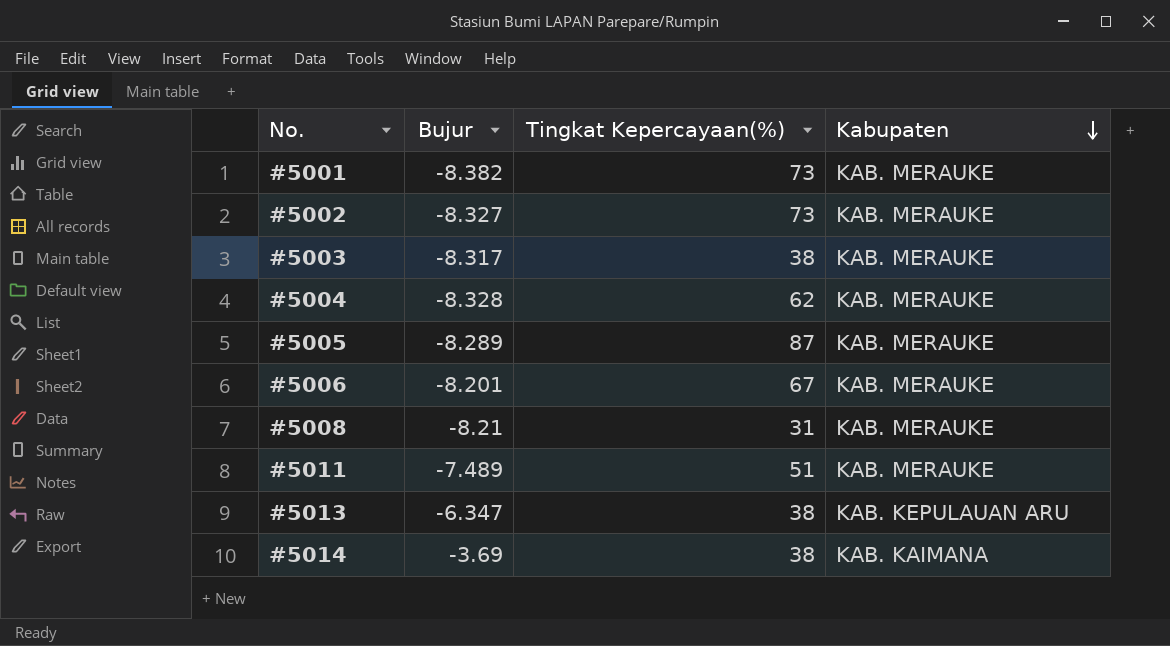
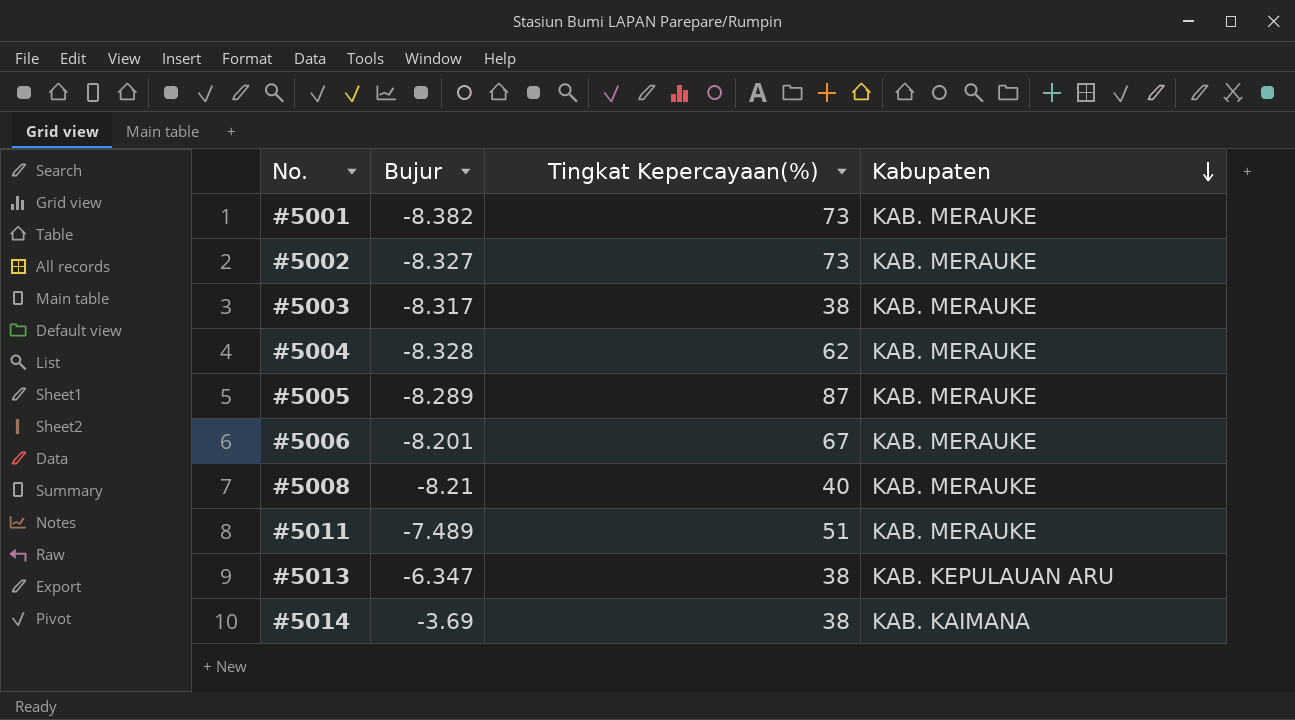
#5008 | Tingkat Kepercayaan(%): 31 -> 40

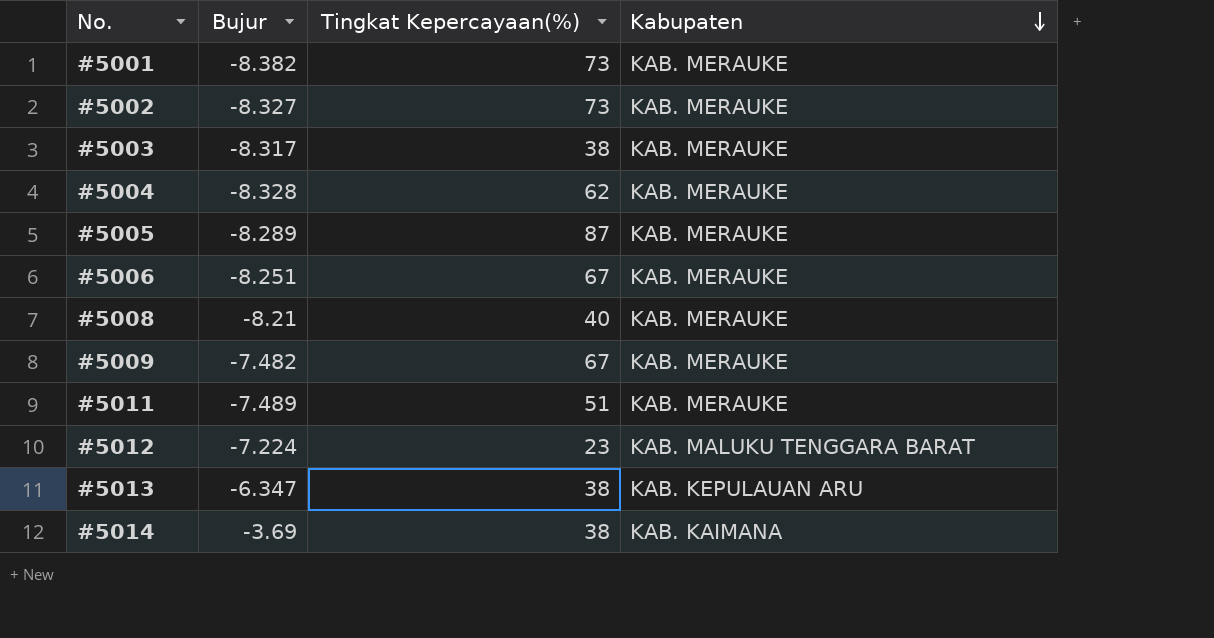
#5006 | Bujur: -8.201 -> -8.251
row #5009: none -> -7.482 | 67 | KAB. MERAUKE
row #5012: none -> -7.224 | 23 | KAB. MALUKU TENGGARA BARAT

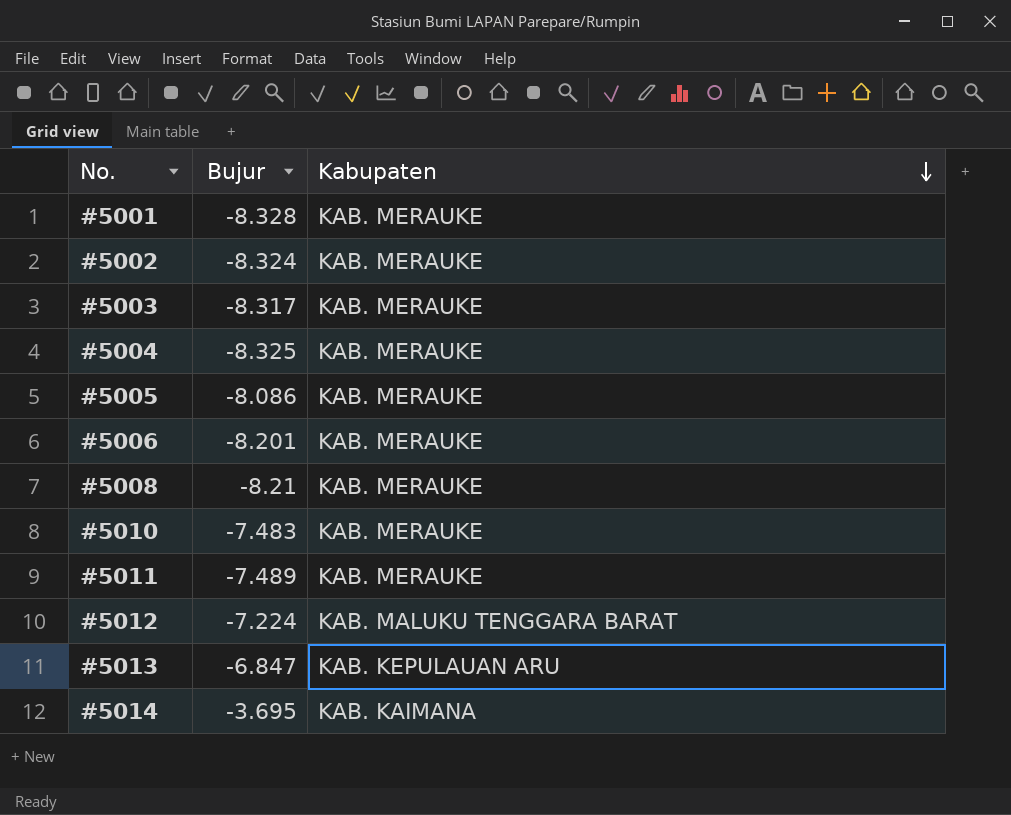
column Tingkat Kepercayaan(%) | position: 3 -> none
row #5009: -7.482 | 67 | KAB. MERAUKE -> none
#5001 | Bujur: -8.382 -> -8.328
#5002 | Bujur: -8.327 -> -8.324
#5004 | Bujur: -8.328 -> -8.325
#5005 | Bujur: -8.289 -> -8.086
#5006 | Bujur: -8.251 -> -8.201
row #5010: none -> -7.483 | KAB. MERAUKE
#5013 | Bujur: -6.347 -> -6.847
#5014 | Bujur: -3.69 -> -3.695

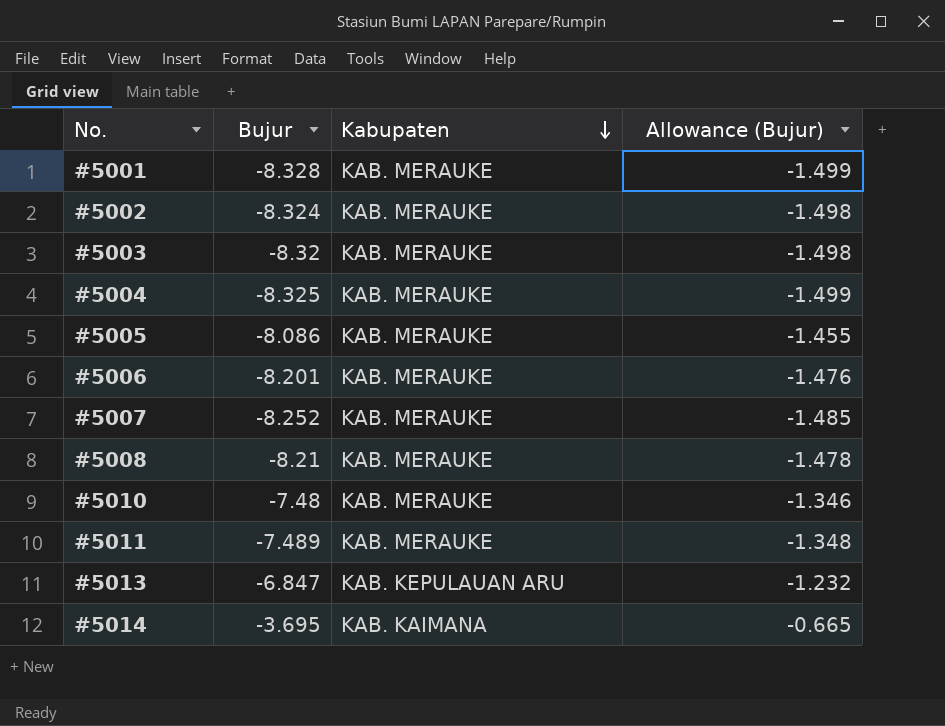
column Allowance (Bujur) | formula: none -> [Bujur] * 0.18
row #5012: -7.224 | KAB. MALUKU TENGGARA BARAT -> none
#5003 | Bujur: -8.317 -> -8.32
row #5007: none -> -8.252 | KAB. MERAUKE | -1.485
#5010 | Bujur: -7.483 -> -7.48

